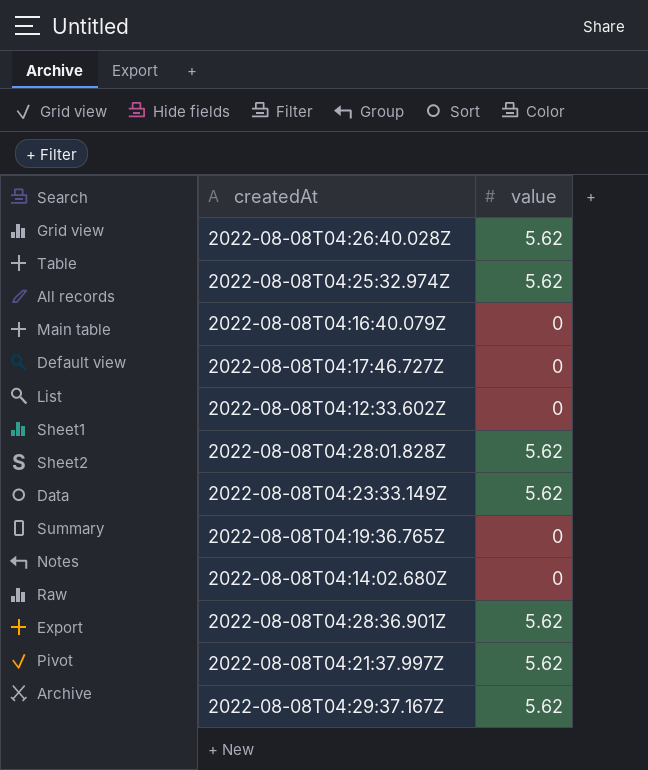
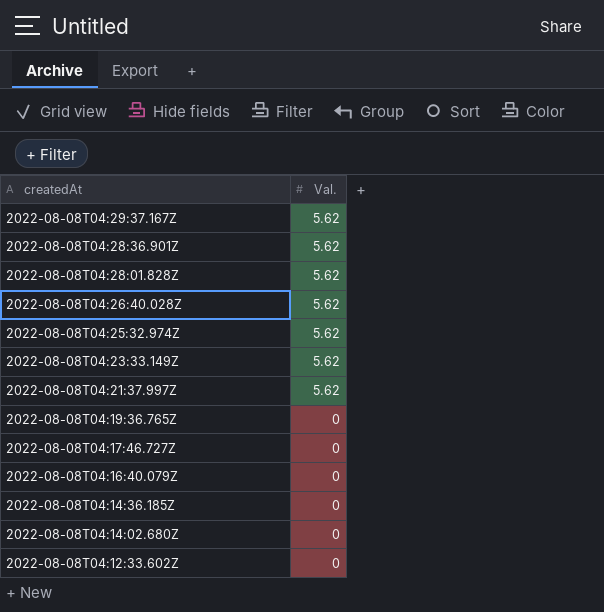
row order: none -> createdAt descending
column name: value -> Val.
row 2022-08-08T04:14:36.185Z: none -> 0

